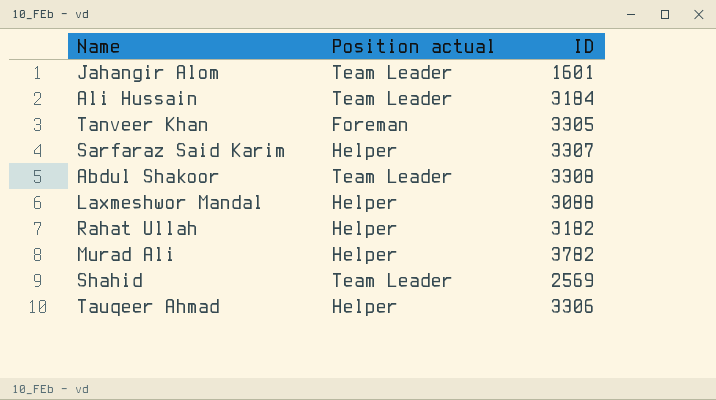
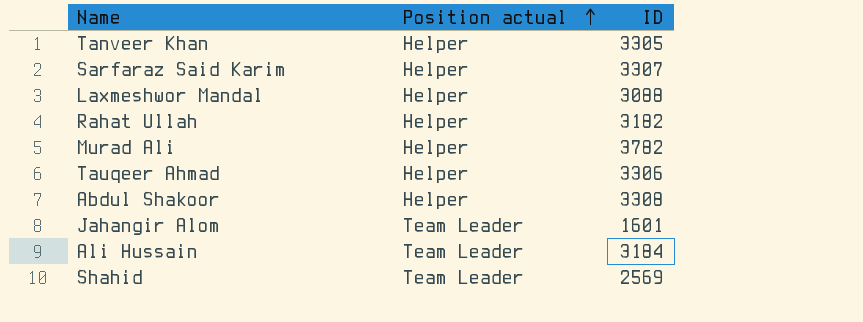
row order: none -> Position actual ascending
Tanveer Khan | Position actual: Foreman -> Helper
Abdul Shakoor | Position actual: Team Leader -> Helper

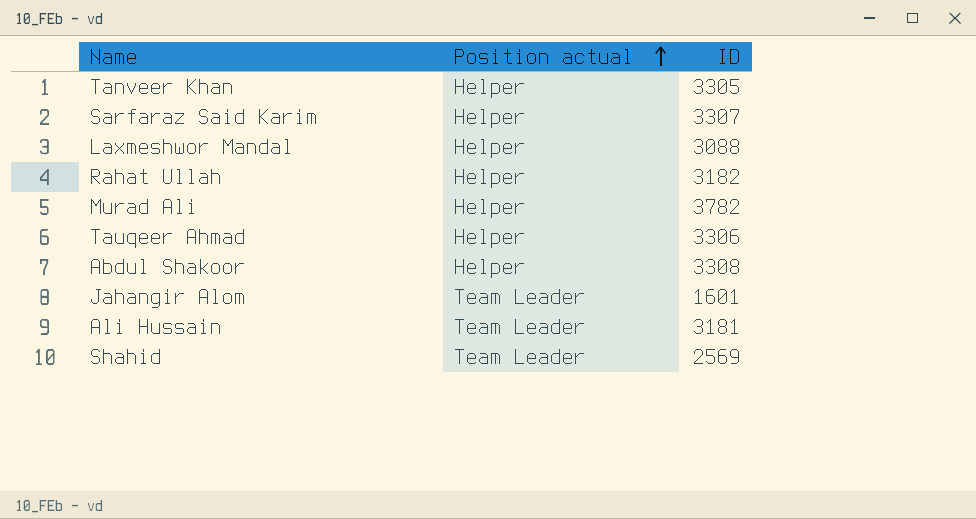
Ali Hussain | ID: 3184 -> 3181

